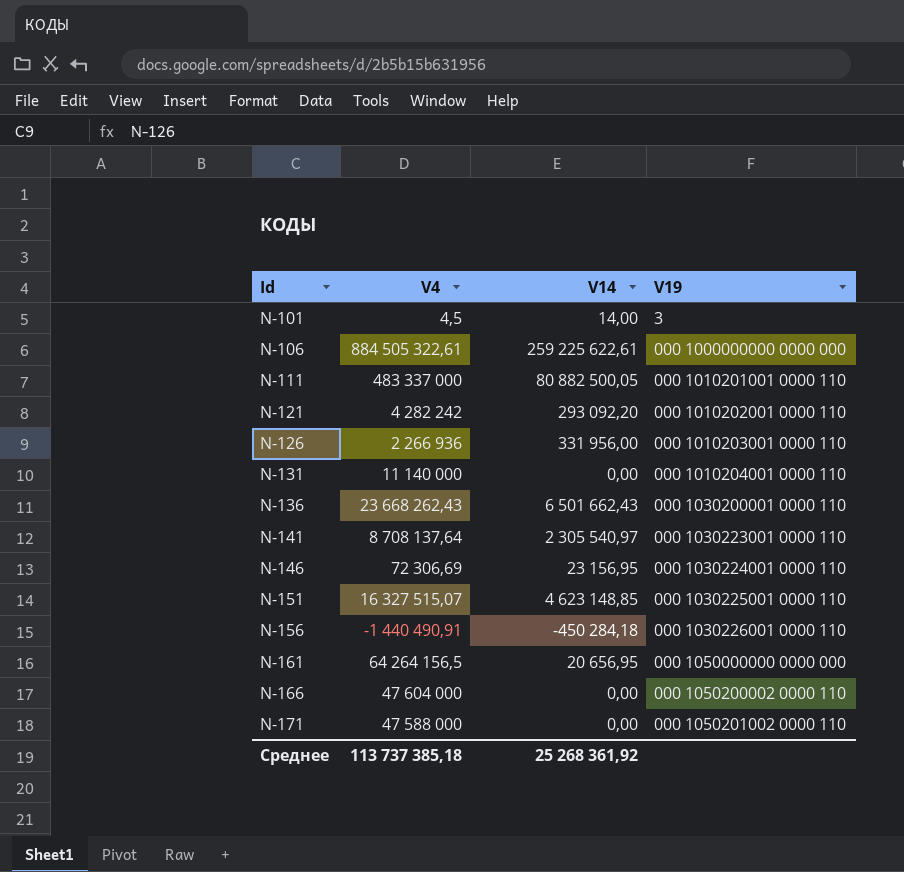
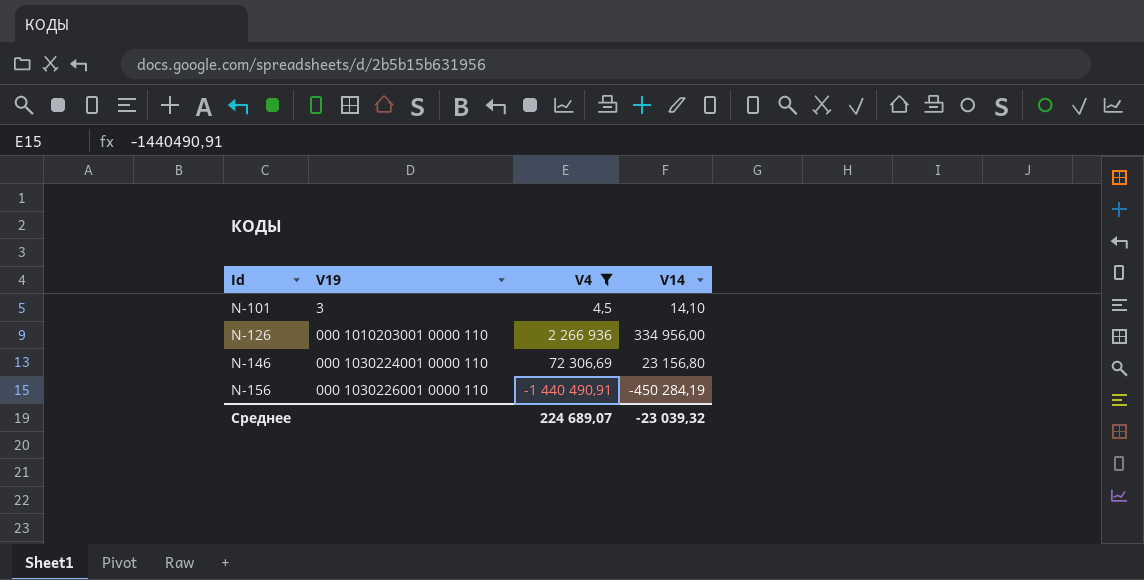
filter: none -> V4 <= 2 266 936
column V19 | position: 4 -> 2
N-101 | V14: 14,00 -> 14,10
N-126 | V14: 331 956,00 -> 334 956,00
N-146 | V14: 23 156,95 -> 23 156,80
N-156 | V14: -450 284,18 -> -450 284,19
Среднее | V4: 113 737 385,18 -> 224 689,07
Среднее | V14: 25 268 361,92 -> -23 039,32

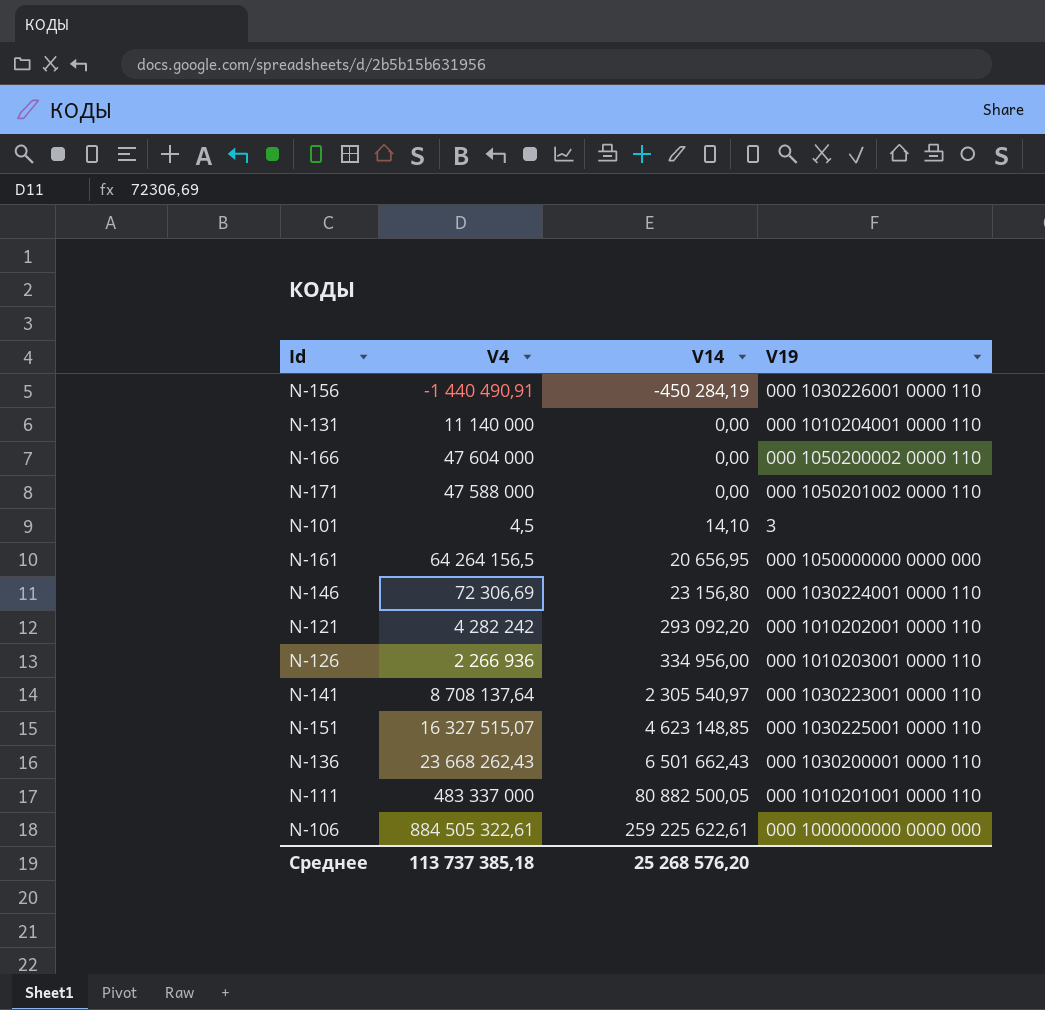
filter: V4 <= 2 266 936 -> none
row order: Id ascending -> V14 ascending
column V19 | position: 2 -> 4
Среднее | V4: 224 689,07 -> 113 737 385,18
Среднее | V14: -23 039,32 -> 25 268 576,20

